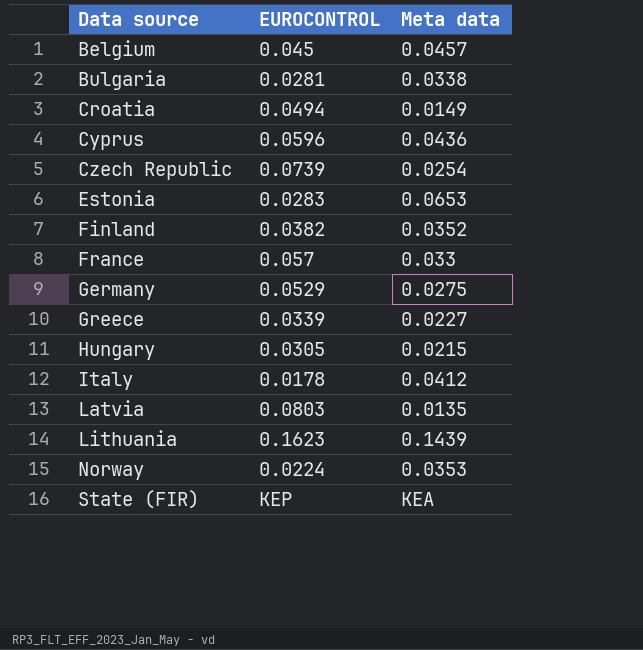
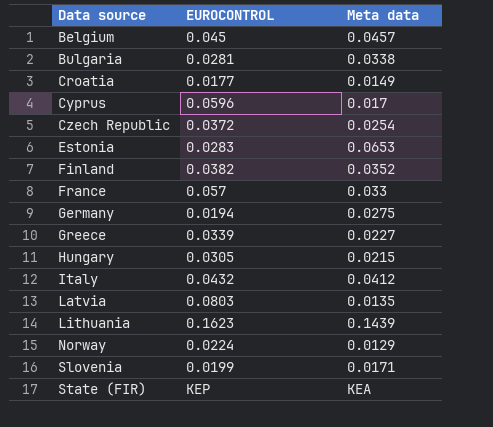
Croatia | EUROCONTROL: 0.0494 -> 0.0177
Cyprus | Meta data: 0.0436 -> 0.017
Czech Republic | EUROCONTROL: 0.0739 -> 0.0372
Germany | EUROCONTROL: 0.0529 -> 0.0194
Italy | EUROCONTROL: 0.0178 -> 0.0432
Norway | Meta data: 0.0353 -> 0.0129
row Slovenia: none -> 0.0199 | 0.0171

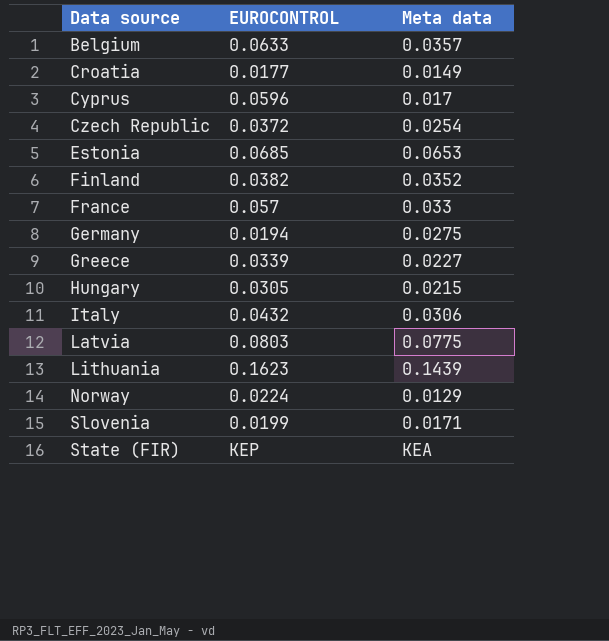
row Bulgaria: 0.0281 | 0.0338 -> none
Belgium | EUROCONTROL: 0.045 -> 0.0633
Belgium | Meta data: 0.0457 -> 0.0357
Estonia | EUROCONTROL: 0.0283 -> 0.0685
Italy | Meta data: 0.0412 -> 0.0306
Latvia | Meta data: 0.0135 -> 0.0775

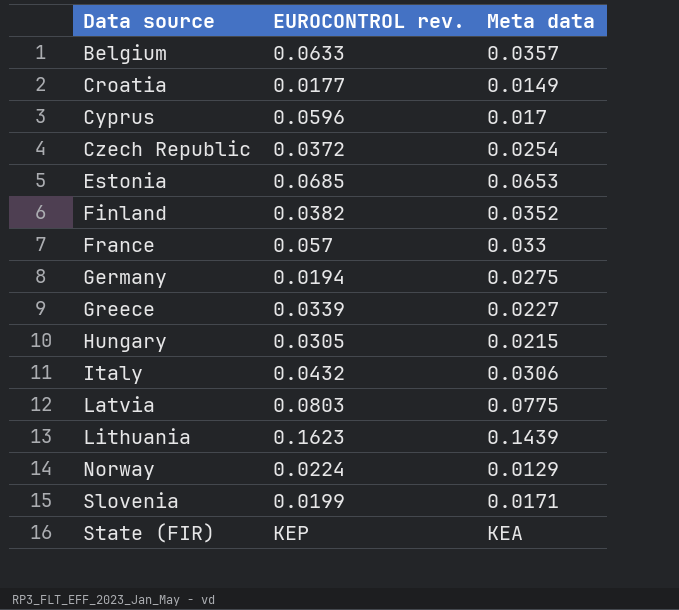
column name: EUROCONTROL -> EUROCONTROL rev.

